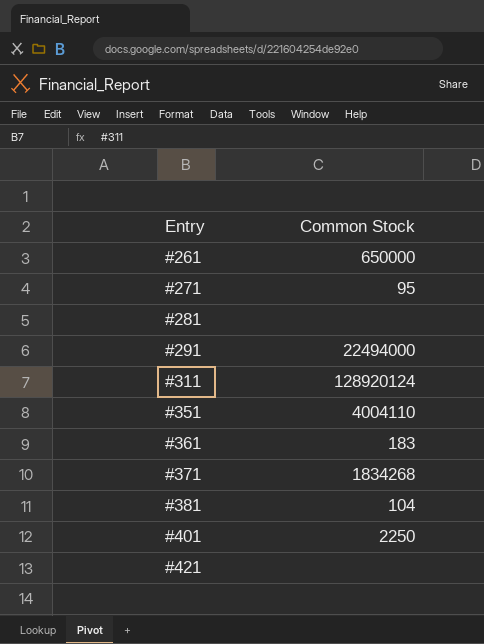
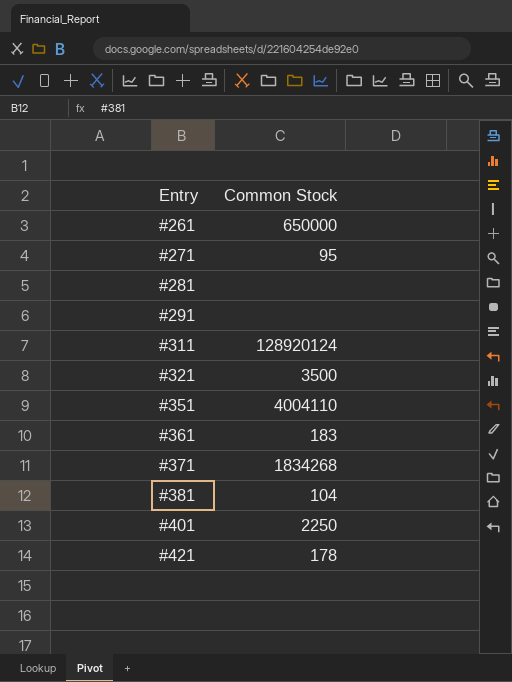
#291 | Common Stock: 22494000 -> none
row #321: none -> 3500
#421 | Common Stock: none -> 178

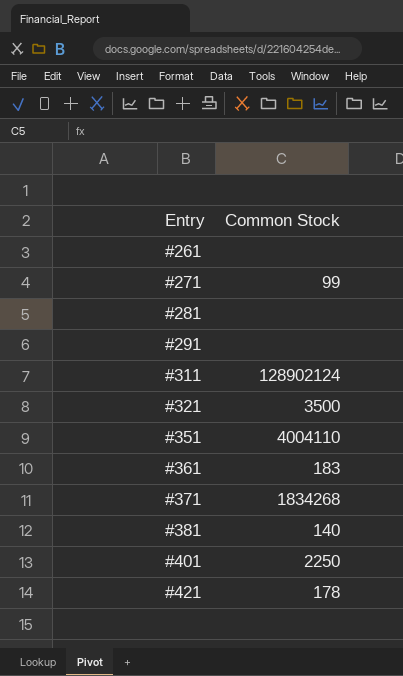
#261 | Common Stock: 650000 -> none
#271 | Common Stock: 95 -> 99
#311 | Common Stock: 128920124 -> 128902124
#381 | Common Stock: 104 -> 140

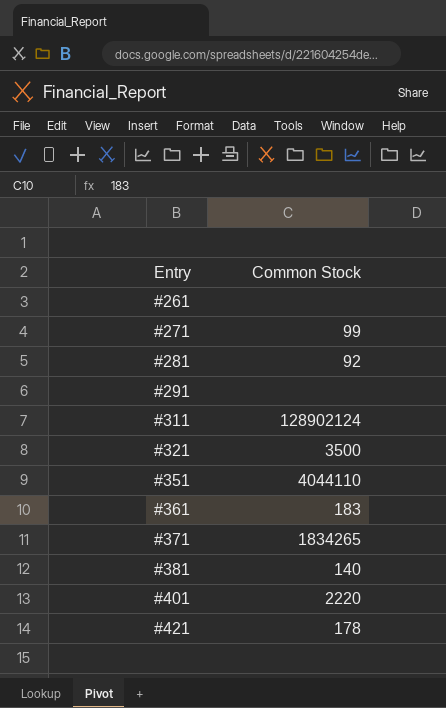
#281 | Common Stock: none -> 92
#351 | Common Stock: 4004110 -> 4044110
#371 | Common Stock: 1834268 -> 1834265
#401 | Common Stock: 2250 -> 2220

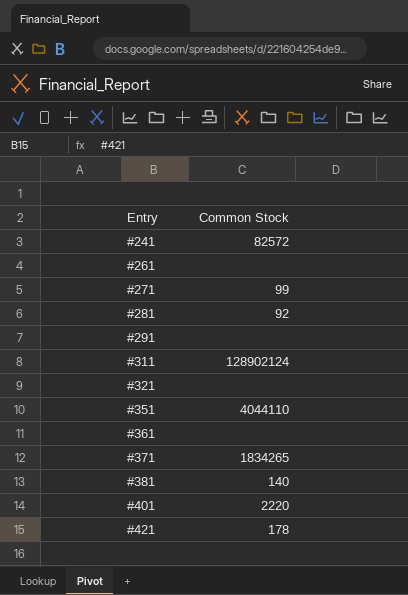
row #241: none -> 82572
#321 | Common Stock: 3500 -> none
#361 | Common Stock: 183 -> none

